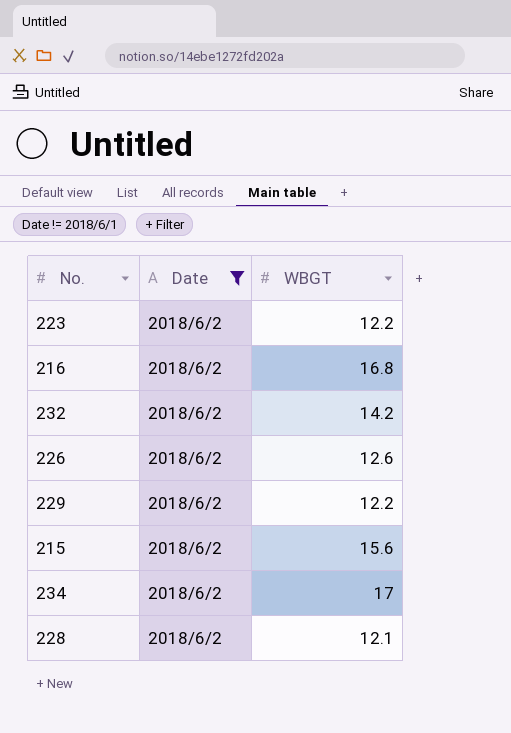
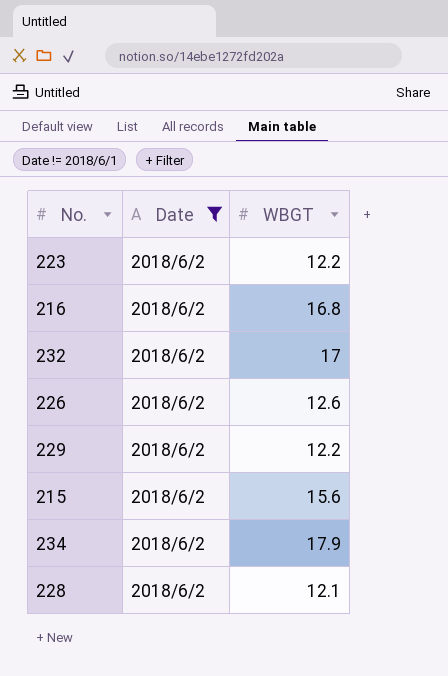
232 | WBGT: 14.2 -> 17
234 | WBGT: 17 -> 17.9

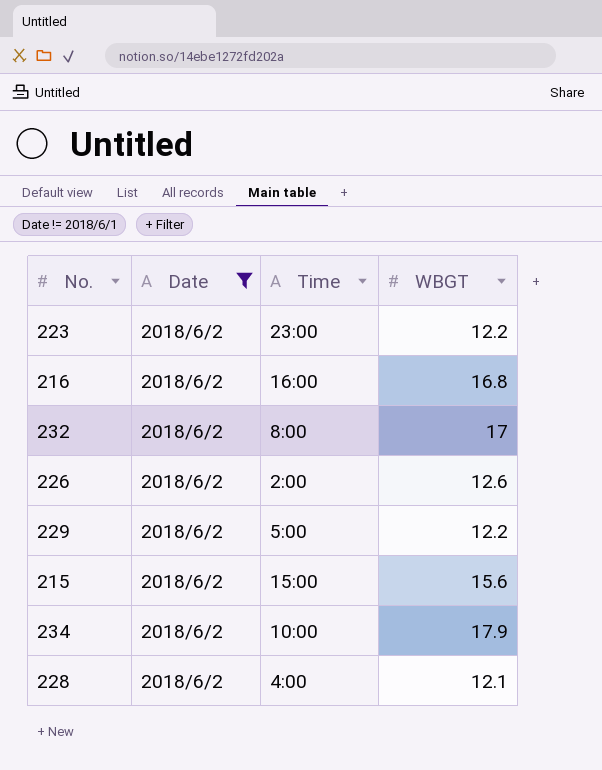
column Time | position: none -> 3

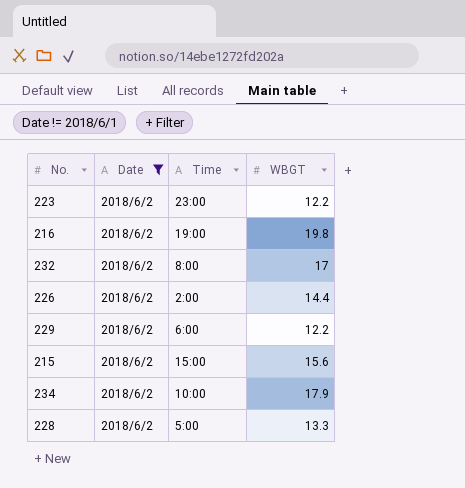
216 | Time: 16:00 -> 19:00
216 | WBGT: 16.8 -> 19.8
226 | WBGT: 12.6 -> 14.4
229 | Time: 5:00 -> 6:00
228 | Time: 4:00 -> 5:00
228 | WBGT: 12.1 -> 13.3

